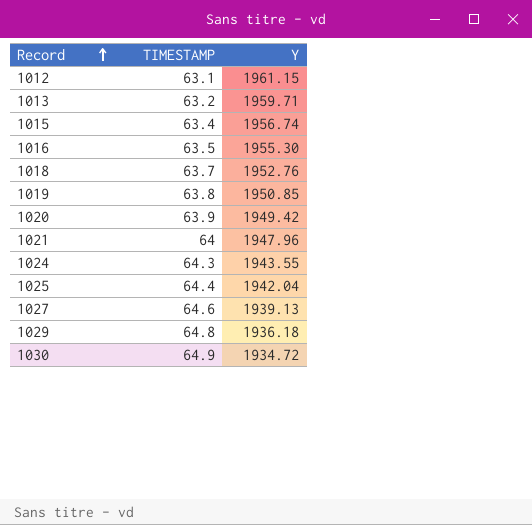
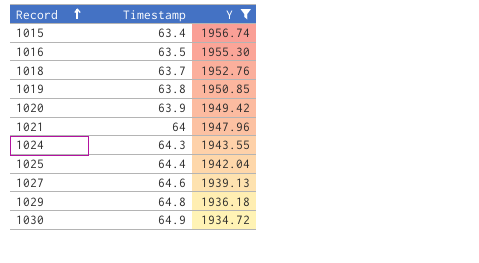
filter: none -> Y <= 1956.74
column name: TIMESTAMP -> Timestamp

